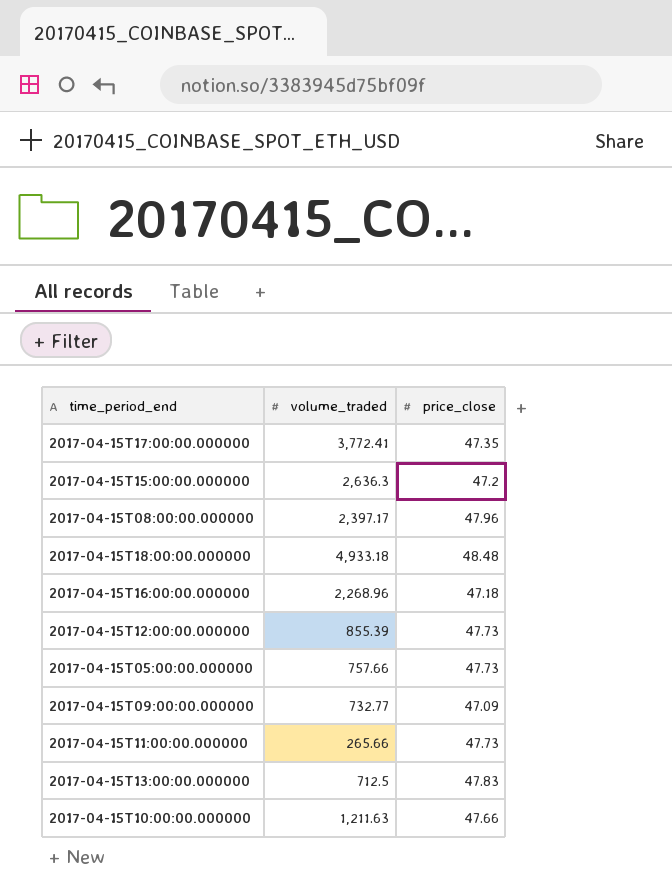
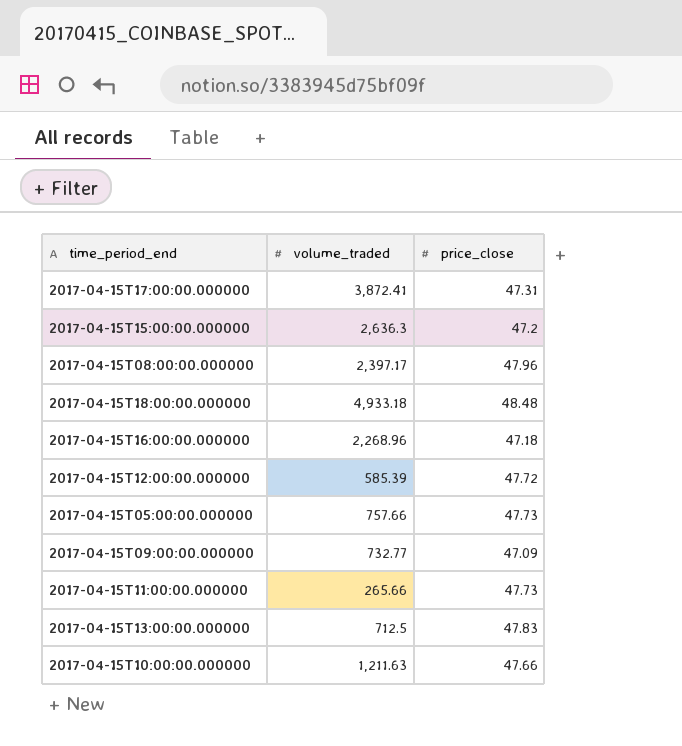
2017-04-15T17:00:00.000000 | volume_traded: 3,772.41 -> 3,872.41
2017-04-15T17:00:00.000000 | price_close: 47.35 -> 47.31
2017-04-15T12:00:00.000000 | volume_traded: 855.39 -> 585.39
2017-04-15T12:00:00.000000 | price_close: 47.73 -> 47.72

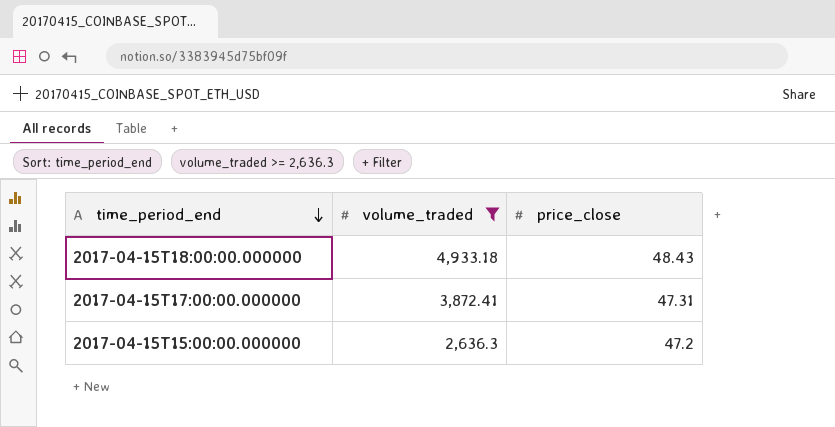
filter: none -> volume_traded >= 2,636.3
row order: none -> time_period_end descending
2017-04-15T18:00:00.000000 | price_close: 48.48 -> 48.43

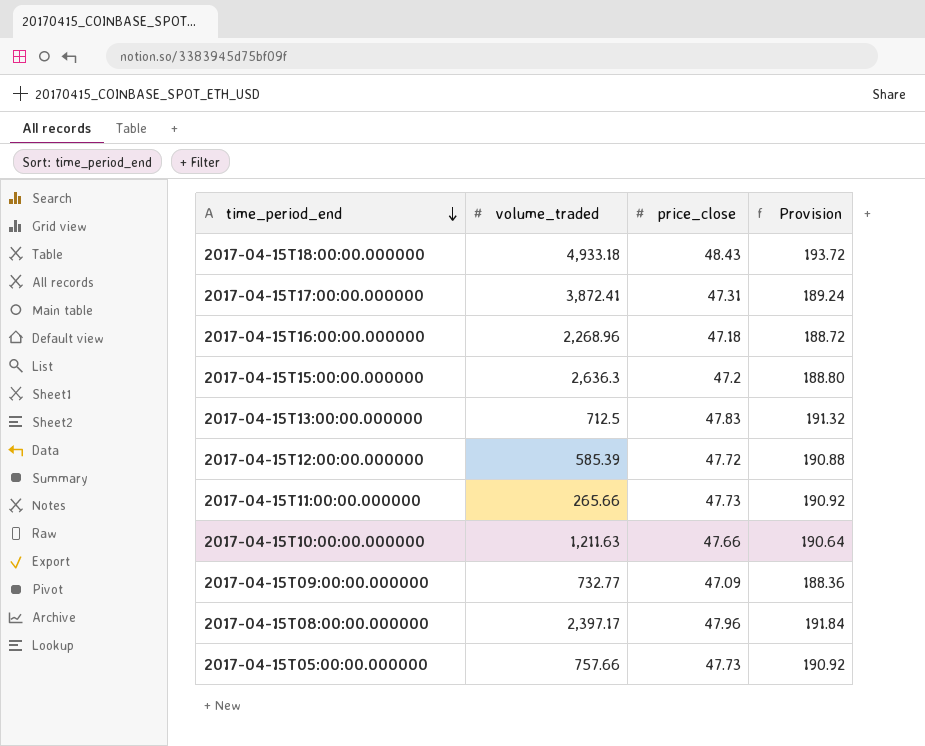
filter: volume_traded >= 2,636.3 -> none
column Provision | formula: none -> [price_close] * 4

